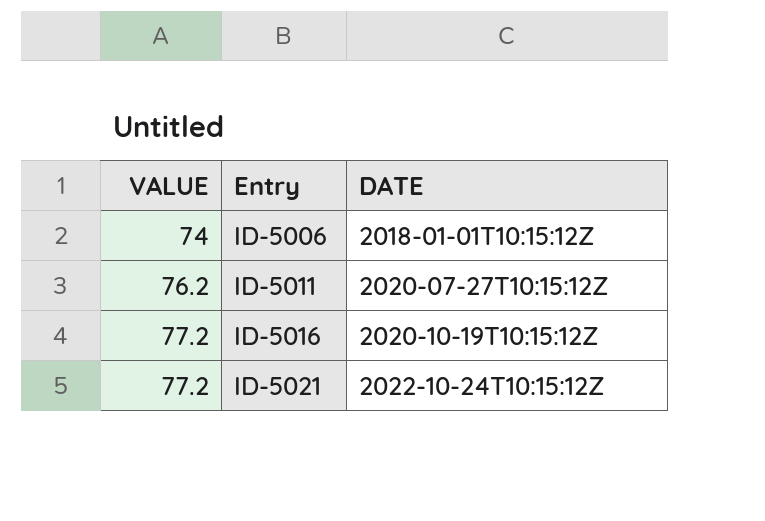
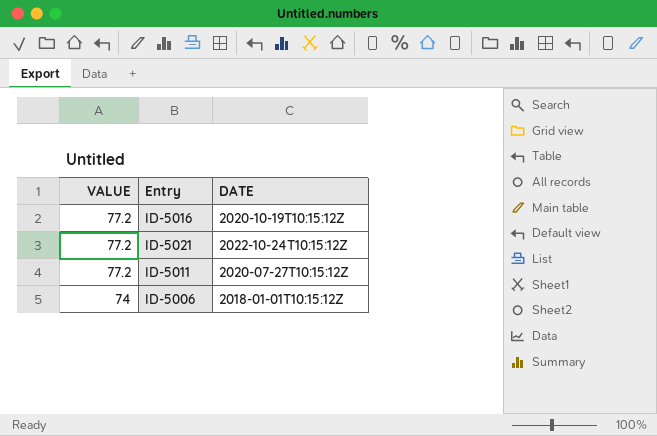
row order: VALUE ascending -> VALUE descending
ID-5011 | VALUE: 76.2 -> 77.2

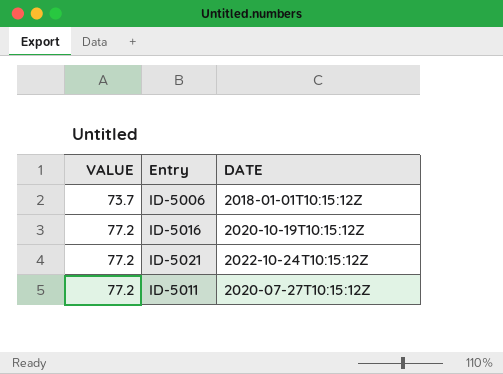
row order: VALUE descending -> VALUE ascending
ID-5006 | VALUE: 74 -> 73.7

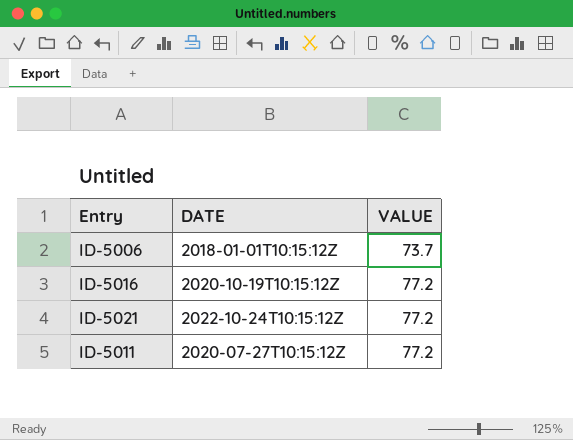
column VALUE | position: 1 -> 3

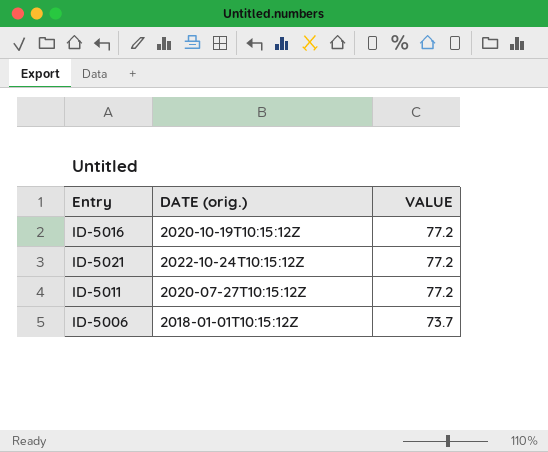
row order: VALUE ascending -> VALUE descending
column name: DATE -> DATE (orig.)

